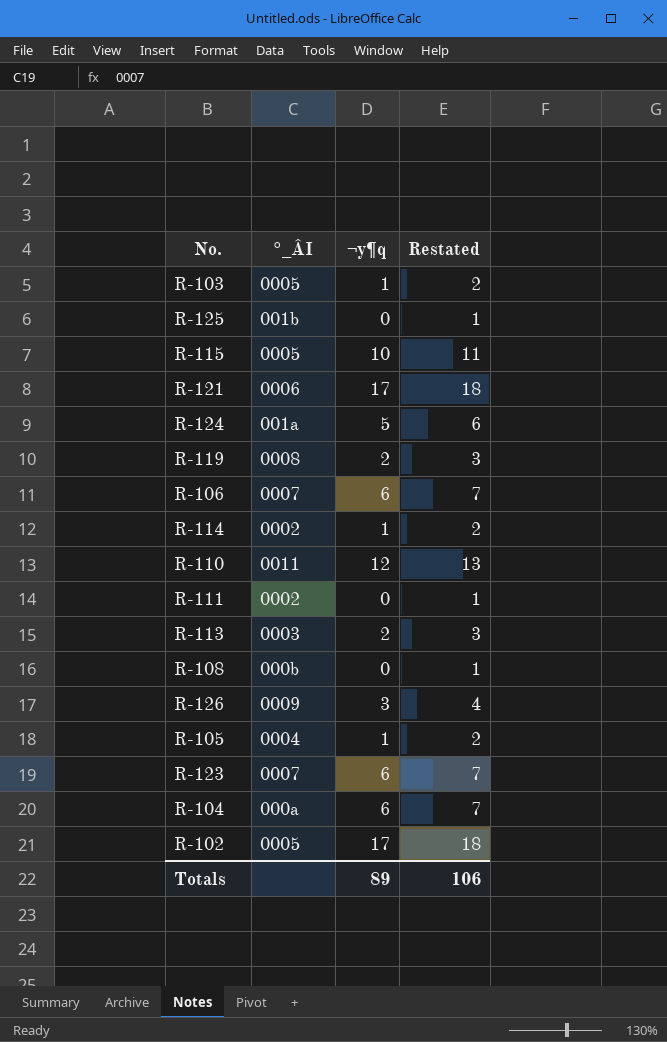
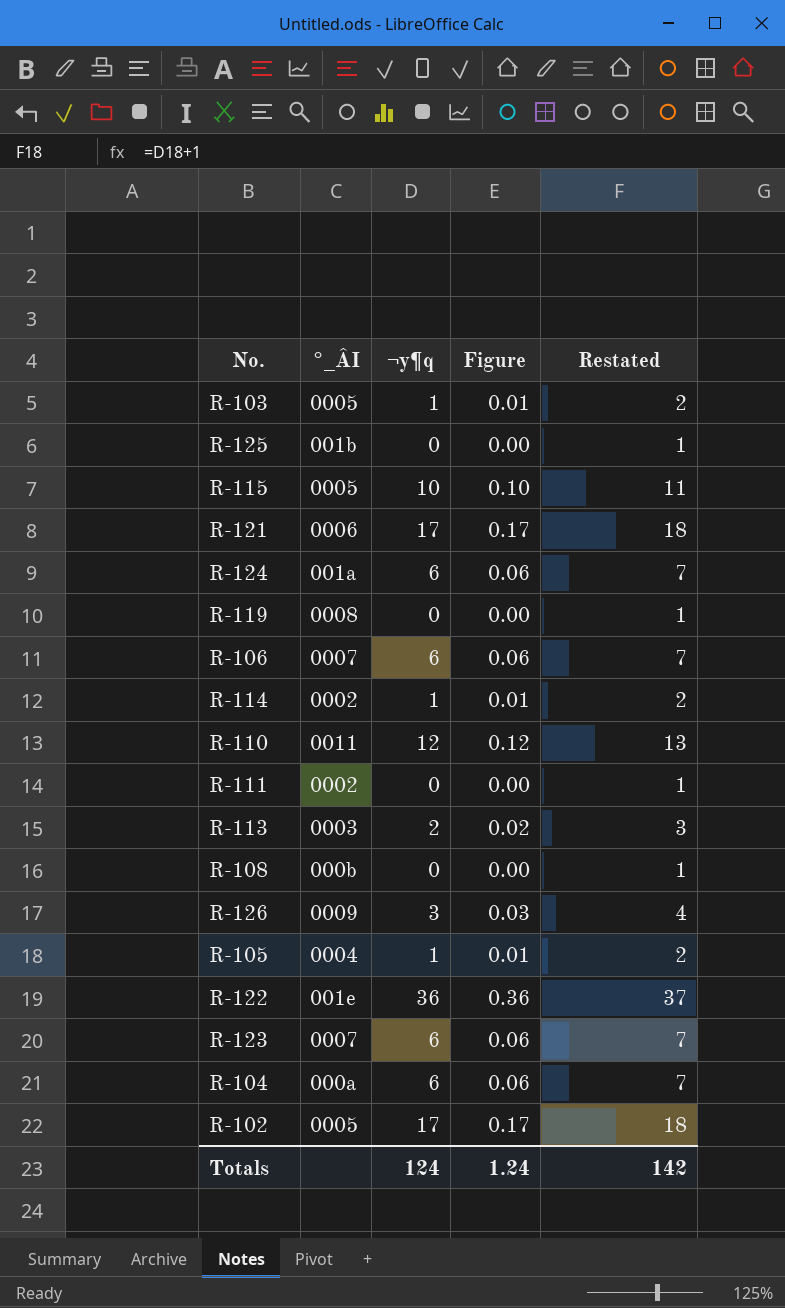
column Figure | formula: none -> [¬y¶q] * 0.01
R-124 | ¬y¶q: 5 -> 6
R-124 | Restated: 6 -> 7
R-119 | ¬y¶q: 2 -> 0
R-119 | Restated: 3 -> 1
row R-122: none -> 001e | 36 | 0.36 | 37
Totals | ¬y¶q: 89 -> 124
Totals | Restated: 106 -> 142

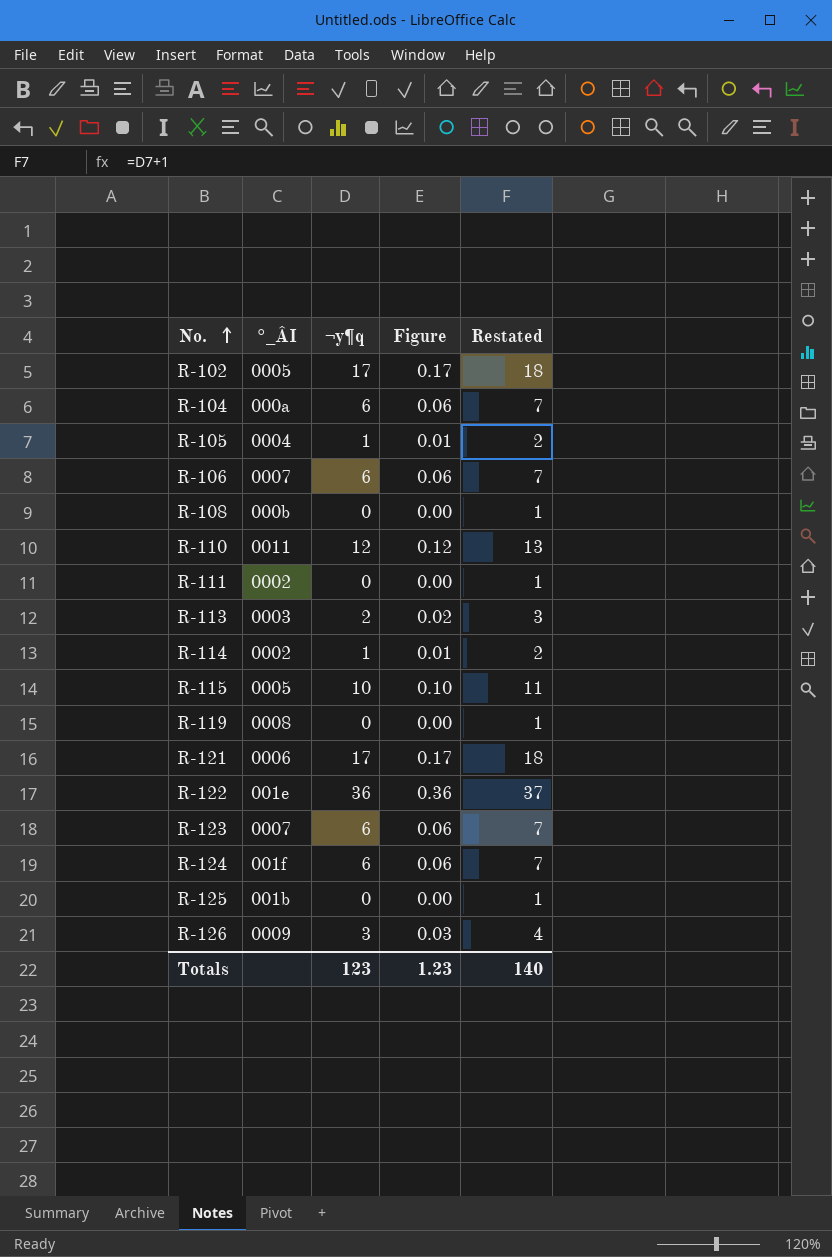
row order: none -> No. ascending
row R-103: 0005 | 1 | 0.01 | 2 -> none
R-124 | °_ÂI: 001a -> 001f
Totals | ¬y¶q: 124 -> 123
Totals | Figure: 1.24 -> 1.23
Totals | Restated: 142 -> 140

